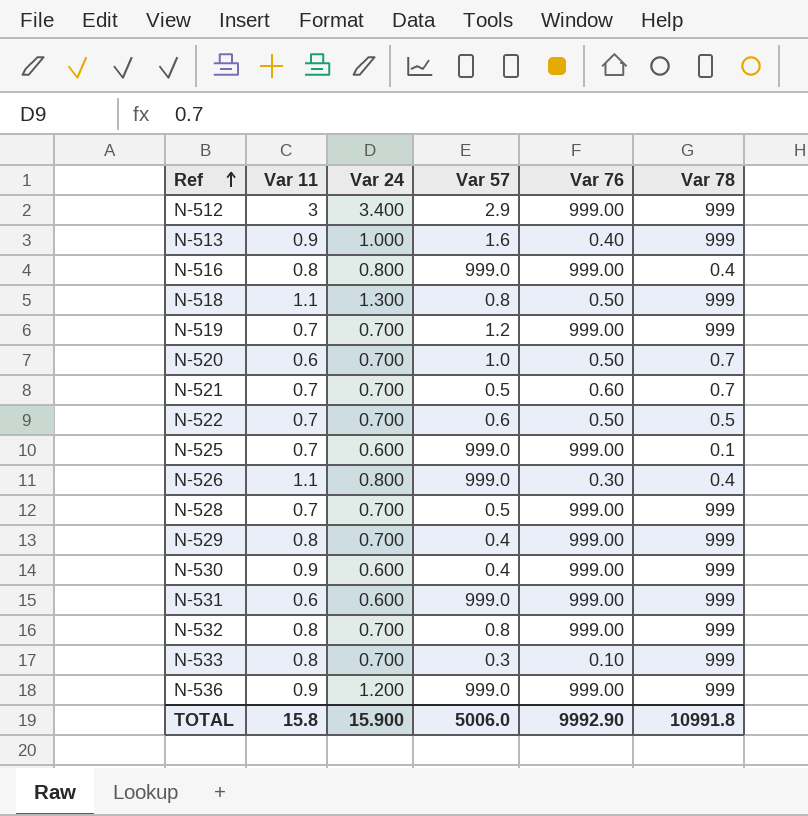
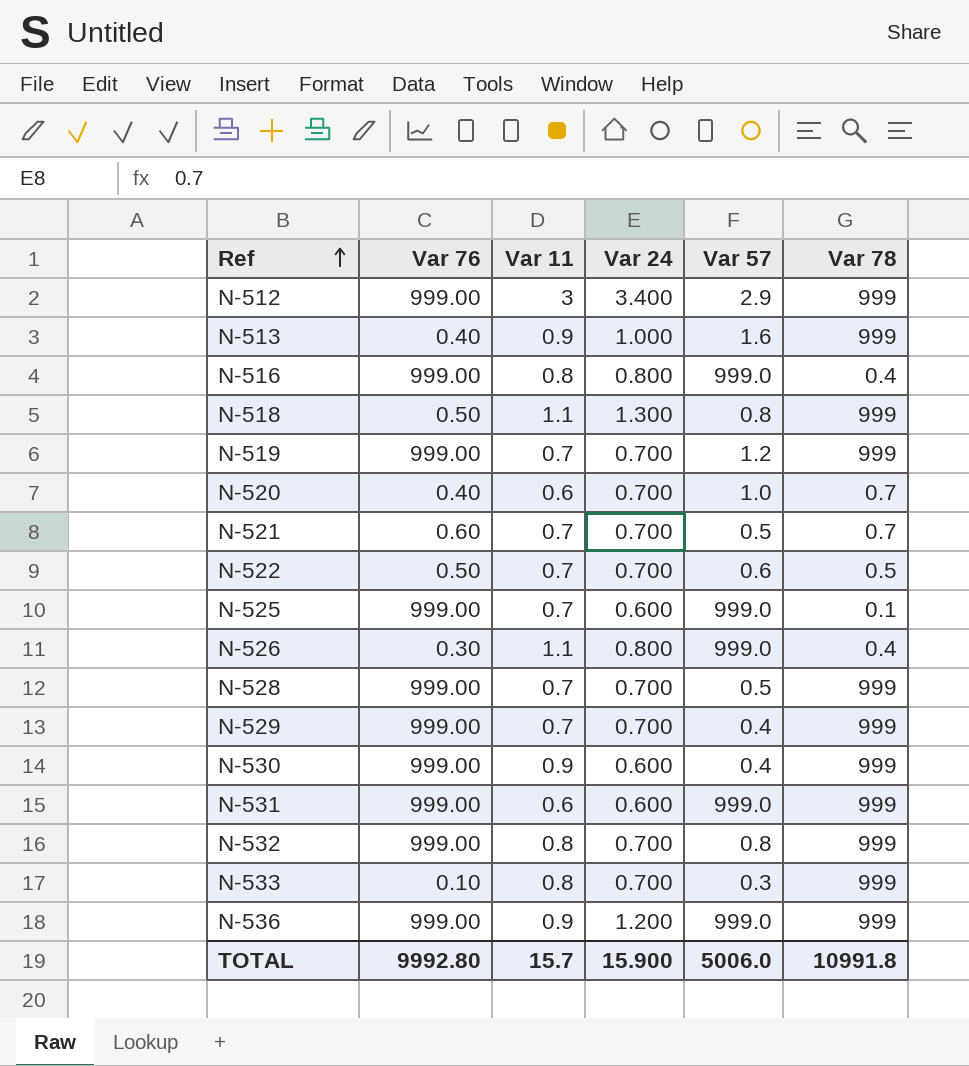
column Var 76 | position: 5 -> 2
N-520 | Var 76: 0.50 -> 0.40
N-529 | Var 11: 0.8 -> 0.7
TOTAL | Var 76: 9992.90 -> 9992.80
TOTAL | Var 11: 15.8 -> 15.7

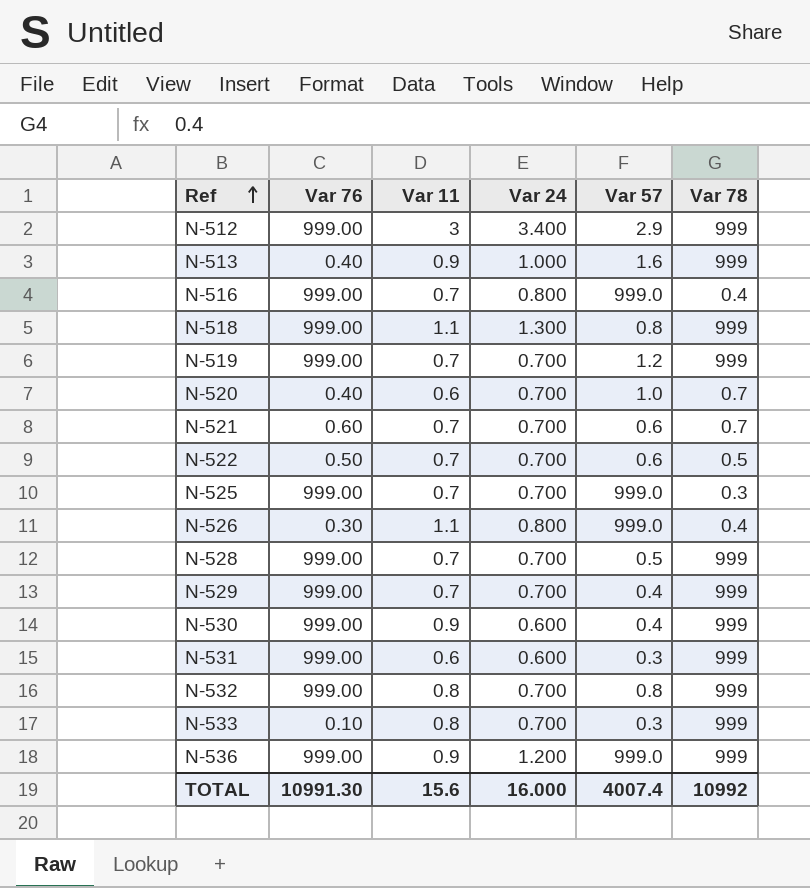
N-516 | Var 11: 0.8 -> 0.7
N-518 | Var 76: 0.50 -> 999.00
N-521 | Var 57: 0.5 -> 0.6
N-525 | Var 24: 0.600 -> 0.700
N-525 | Var 78: 0.1 -> 0.3
N-531 | Var 57: 999.0 -> 0.3
TOTAL | Var 76: 9992.80 -> 10991.30
TOTAL | Var 11: 15.7 -> 15.6
TOTAL | Var 24: 15.900 -> 16.000
TOTAL | Var 57: 5006.0 -> 4007.4
TOTAL | Var 78: 10991.8 -> 10992

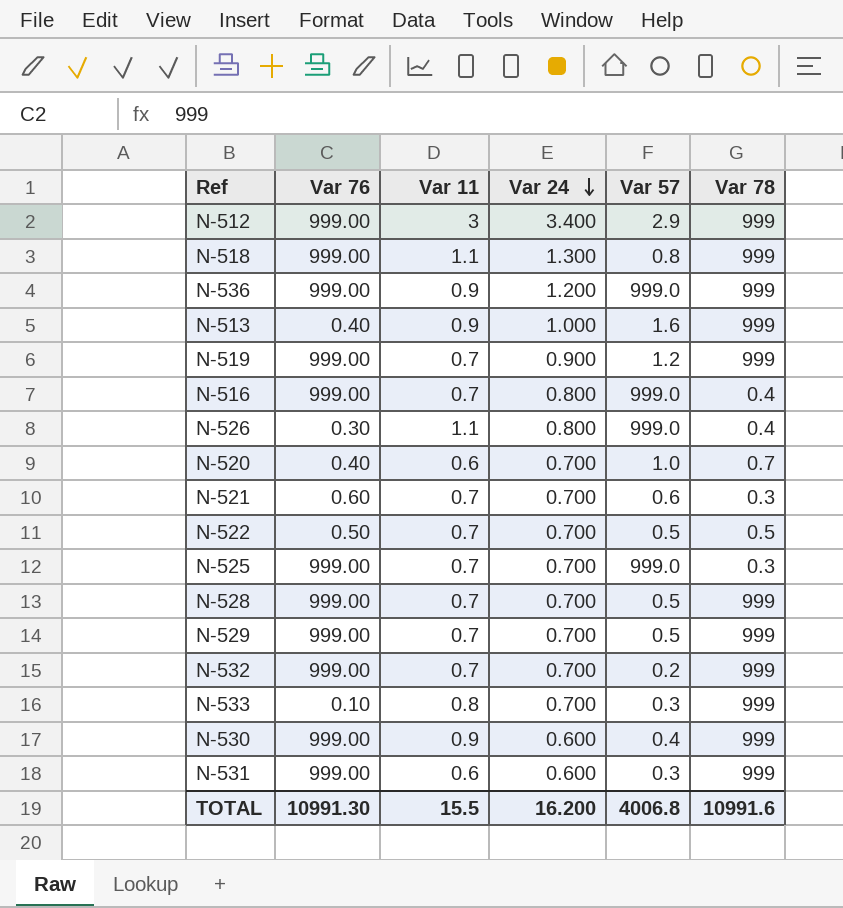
row order: Ref ascending -> Var 24 descending
N-519 | Var 24: 0.700 -> 0.900
N-521 | Var 78: 0.7 -> 0.3
N-522 | Var 57: 0.6 -> 0.5
N-529 | Var 57: 0.4 -> 0.5
N-532 | Var 11: 0.8 -> 0.7
N-532 | Var 57: 0.8 -> 0.2
TOTAL | Var 11: 15.6 -> 15.5
TOTAL | Var 24: 16.000 -> 16.200
TOTAL | Var 57: 4007.4 -> 4006.8
TOTAL | Var 78: 10992 -> 10991.6

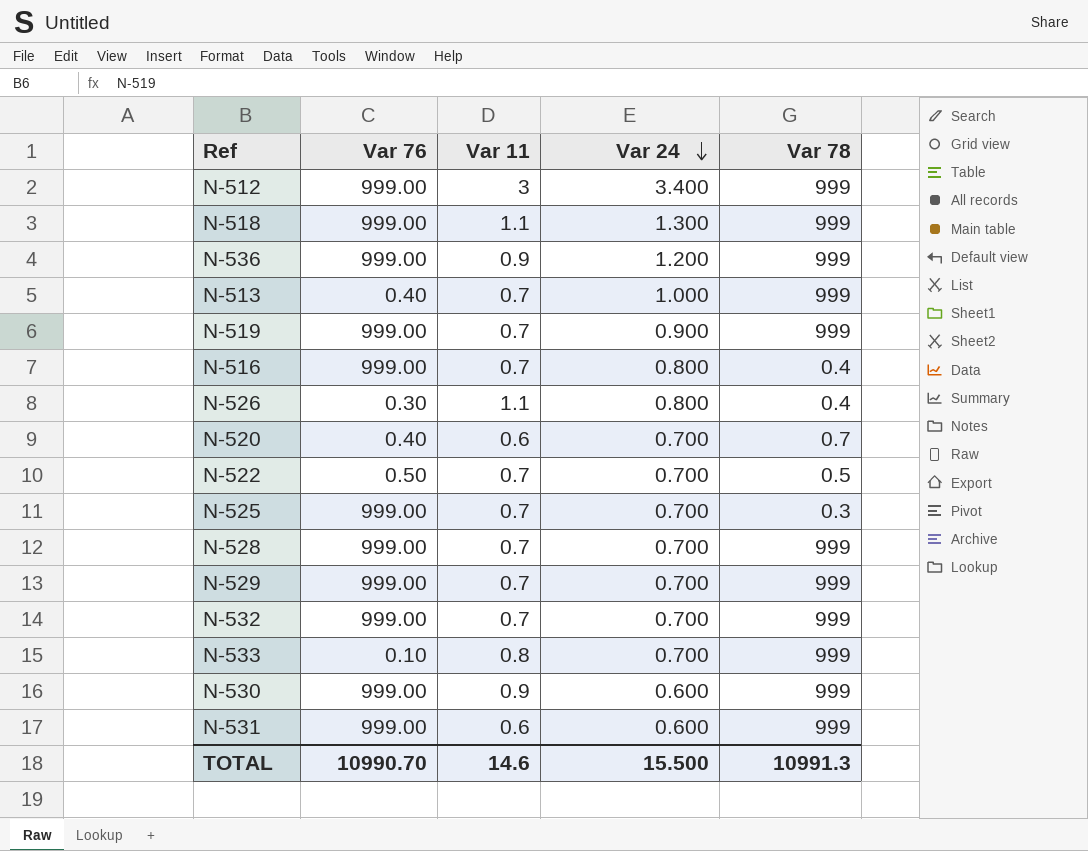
column Var 57 | position: 5 -> none
row N-521: 0.60 | 0.7 | 0.700 | 0.6 | 0.3 -> none
N-513 | Var 11: 0.9 -> 0.7
TOTAL | Var 76: 10991.30 -> 10990.70
TOTAL | Var 11: 15.5 -> 14.6
TOTAL | Var 24: 16.200 -> 15.500
TOTAL | Var 78: 10991.6 -> 10991.3

